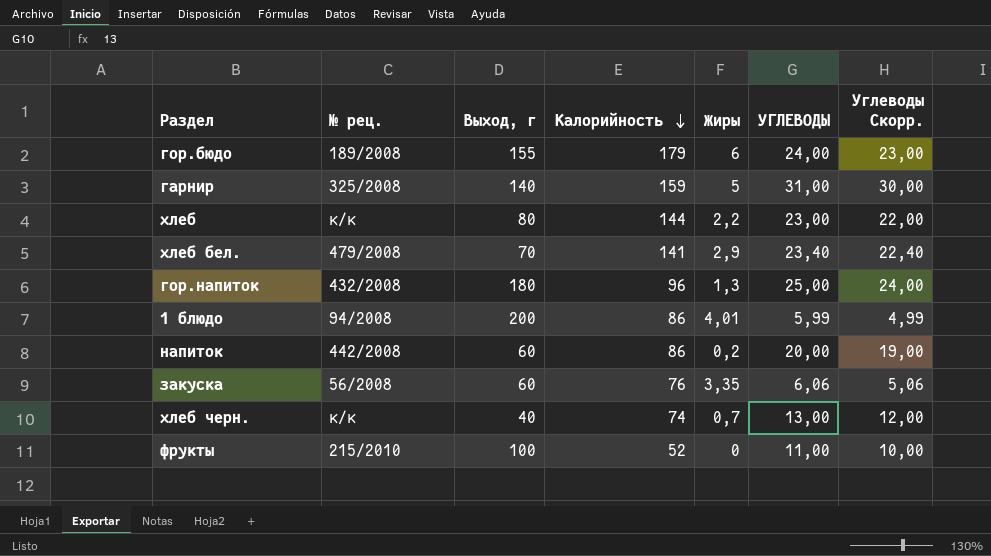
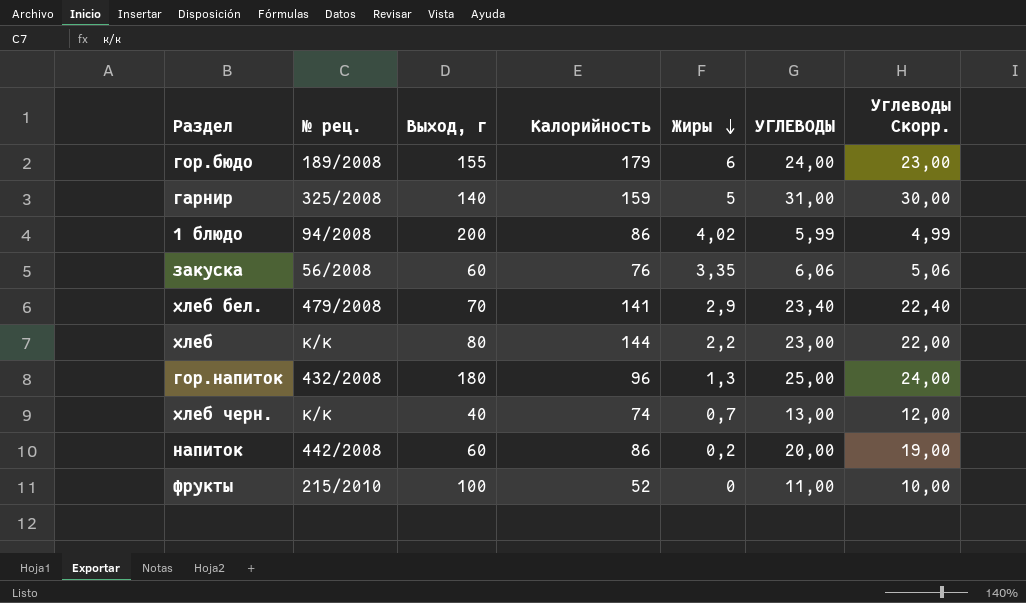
row order: Калорийность descending -> Жиры descending
1 блюдо | Жиры: 4,01 -> 4,02

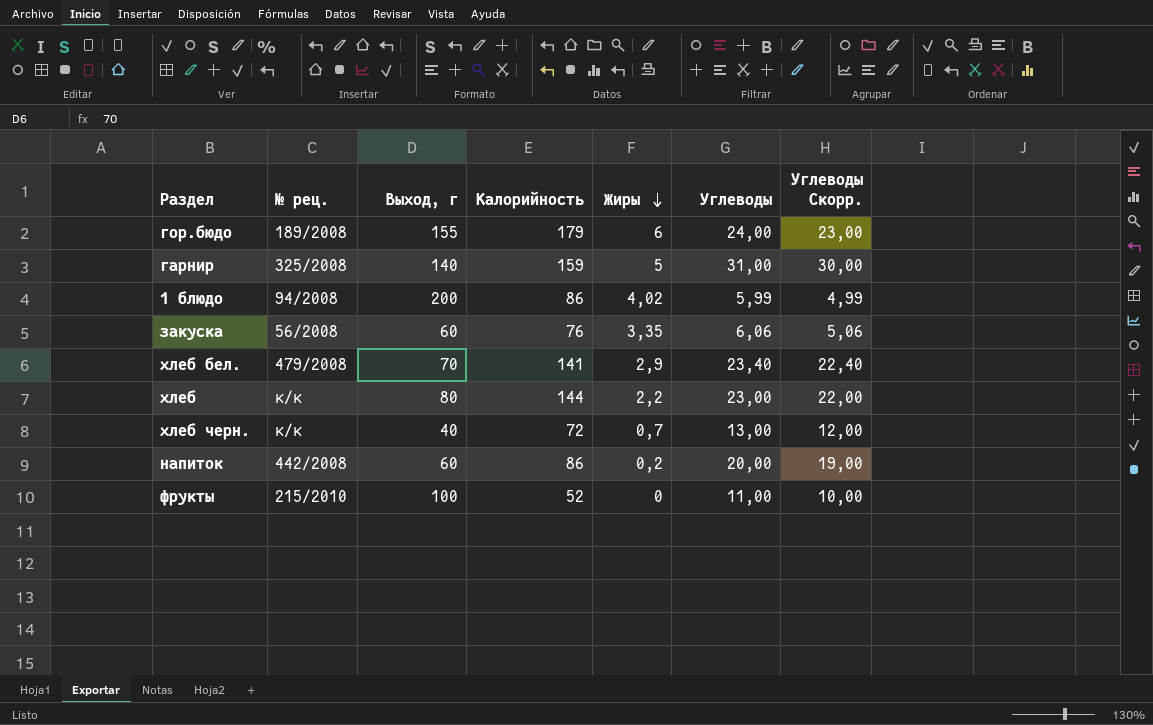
column name: УГЛЕВОДЫ -> Углеводы
row гор.напиток: 432/2008 | 180 | 96 | 1,3 | 25,00 | 24,00 -> none
хлеб черн. | Калорийность: 74 -> 72

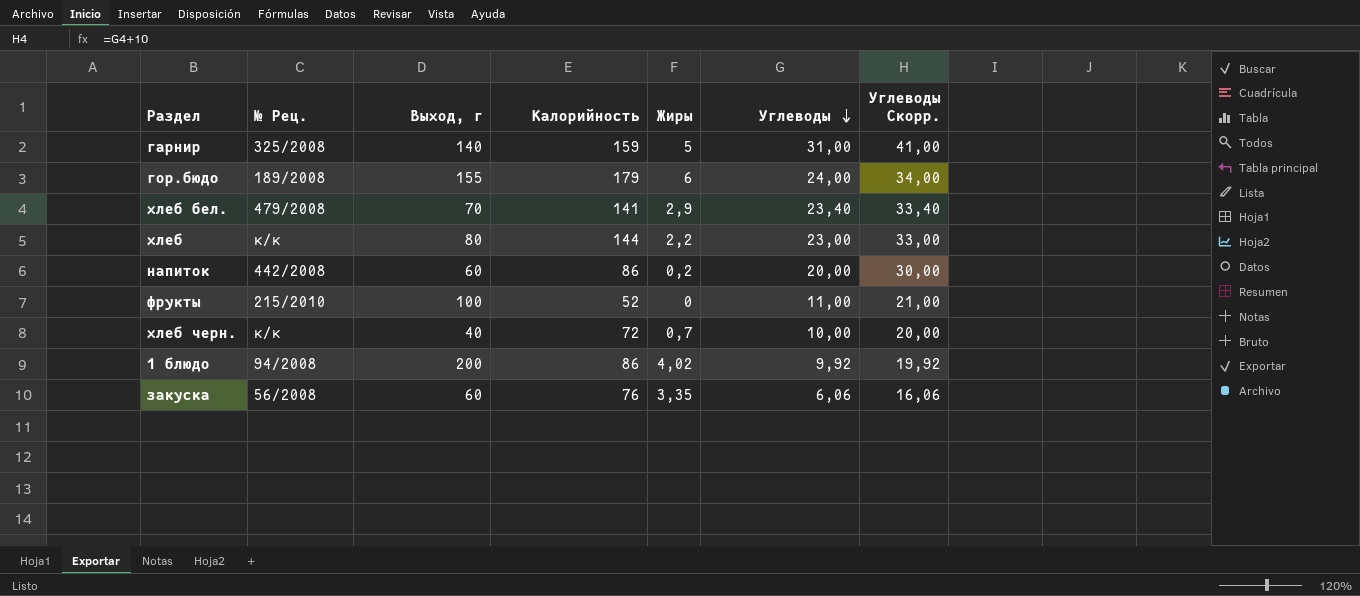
row order: Жиры descending -> Углеводы descending
column name: № рец. -> № Рец.
column Углеводы Скорр. | formula: [Углеводы] - 1 -> [Углеводы] + 10
хлеб черн. | Углеводы: 13,00 -> 10,00
1 блюдо | Углеводы: 5,99 -> 9,92

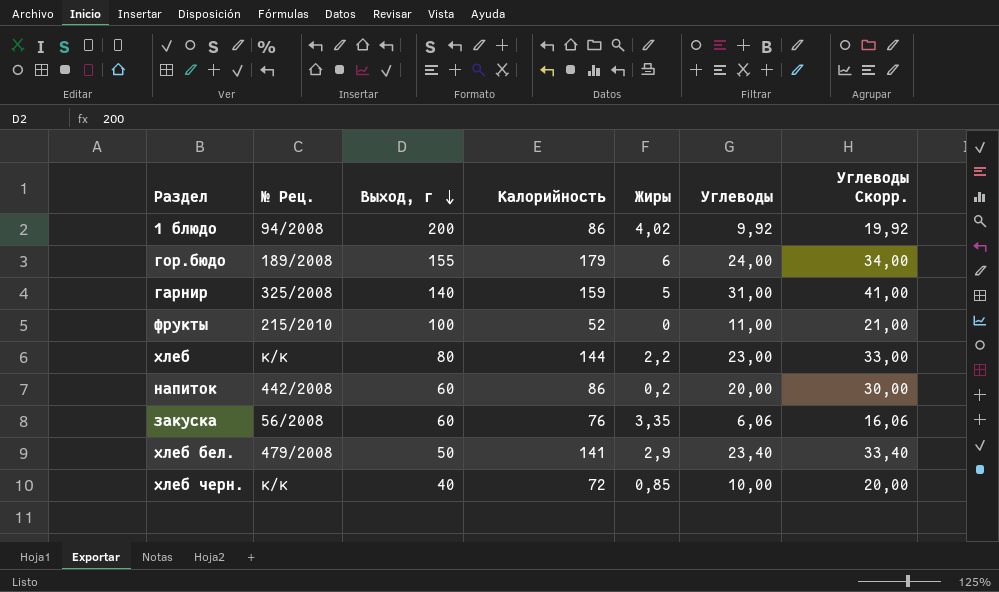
row order: Углеводы descending -> Выход, г descending
хлеб бел. | Выход, г: 70 -> 50
хлеб черн. | Жиры: 0,7 -> 0,85

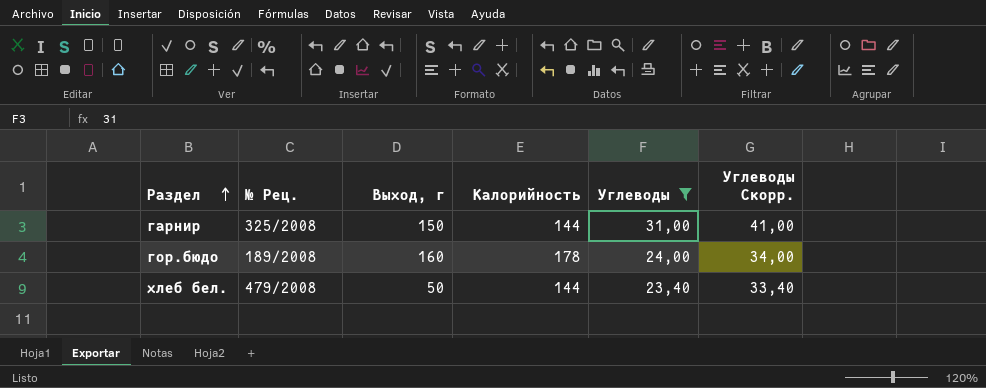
filter: none -> Углеводы >= 23,40
row order: Выход, г descending -> Раздел ascending
column Жиры | position: 5 -> none
гарнир | Выход, г: 140 -> 150
гарнир | Калорийность: 159 -> 144
гор.бюдо | Выход, г: 155 -> 160
гор.бюдо | Калорийность: 179 -> 178
хлеб бел. | Калорийность: 141 -> 144

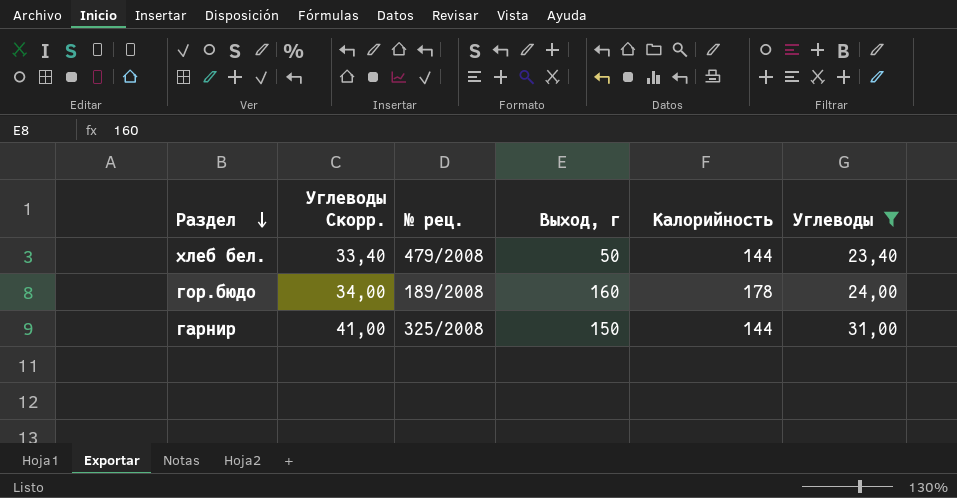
row order: Раздел ascending -> Раздел descending
column Углеводы Скорр. | position: 6 -> 2
column name: № Рец. -> № рец.

